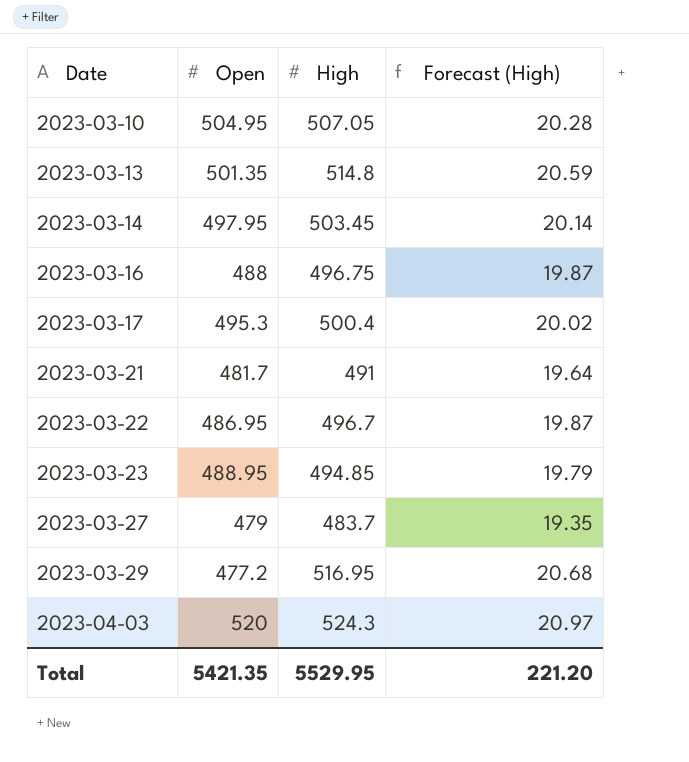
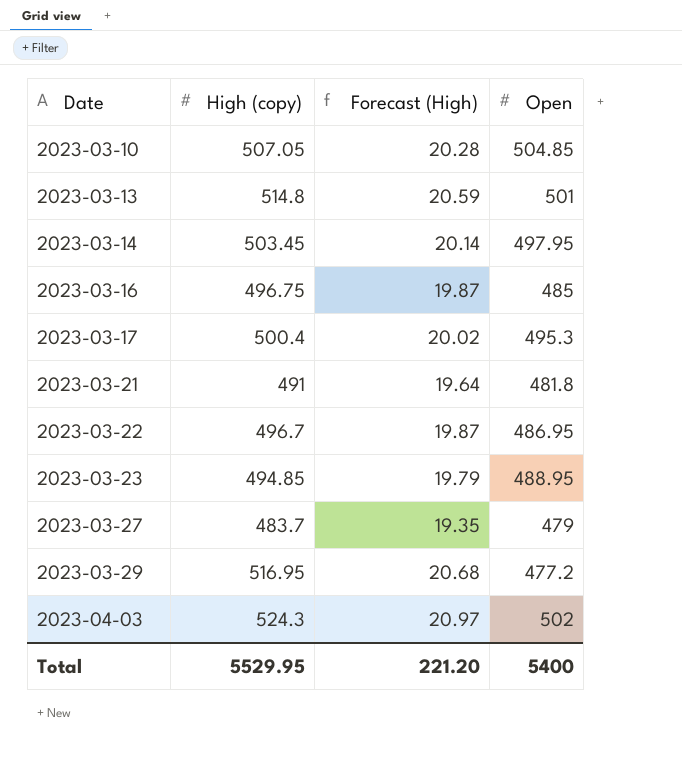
column name: High -> High (copy)
column Open | position: 2 -> 4
2023-03-10 | Open: 504.95 -> 504.85
2023-03-13 | Open: 501.35 -> 501
2023-03-16 | Open: 488 -> 485
2023-03-21 | Open: 481.7 -> 481.8
2023-04-03 | Open: 520 -> 502
Total | Open: 5421.35 -> 5400

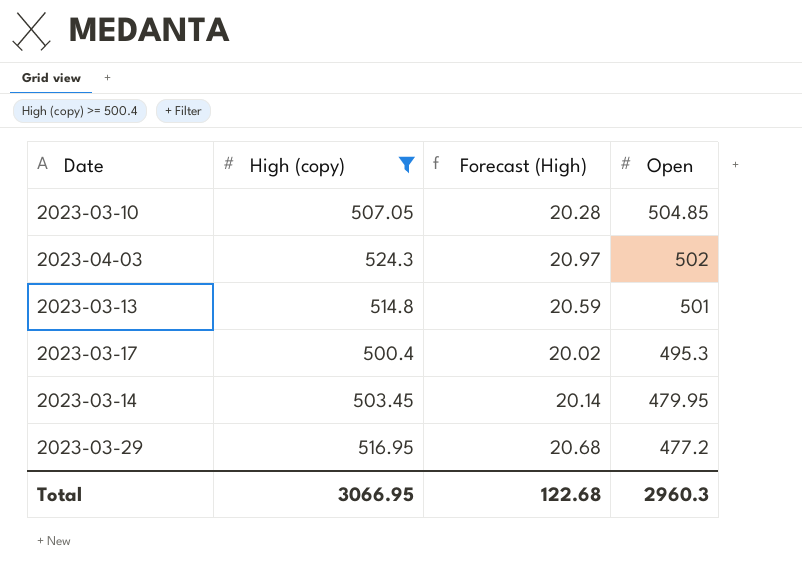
filter: none -> High (copy) >= 500.4
row order: Date ascending -> Open descending
2023-03-14 | Open: 497.95 -> 479.95
Total | High (copy): 5529.95 -> 3066.95
Total | Forecast (High): 221.20 -> 122.68
Total | Open: 5400 -> 2960.3

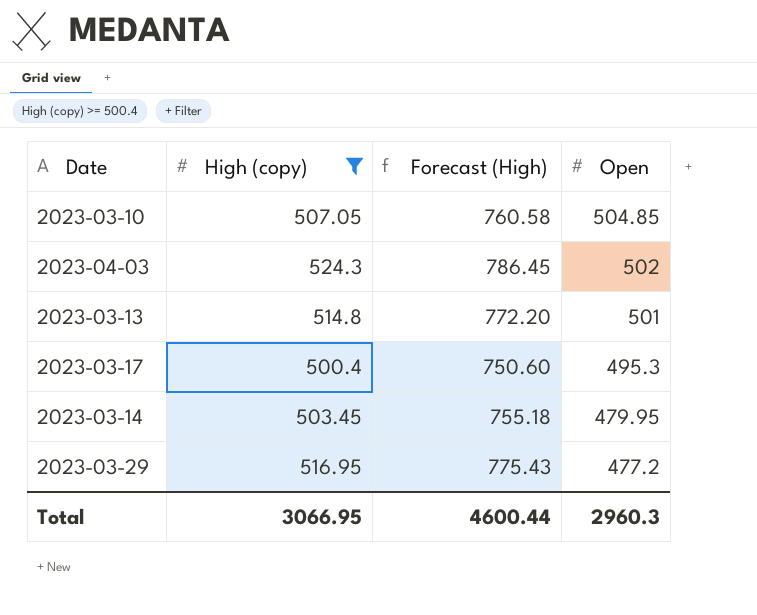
column Forecast (High) | formula: [High (copy)] * 0.04 -> [High (copy)] * 1.5
Total | Forecast (High): 122.68 -> 4600.44

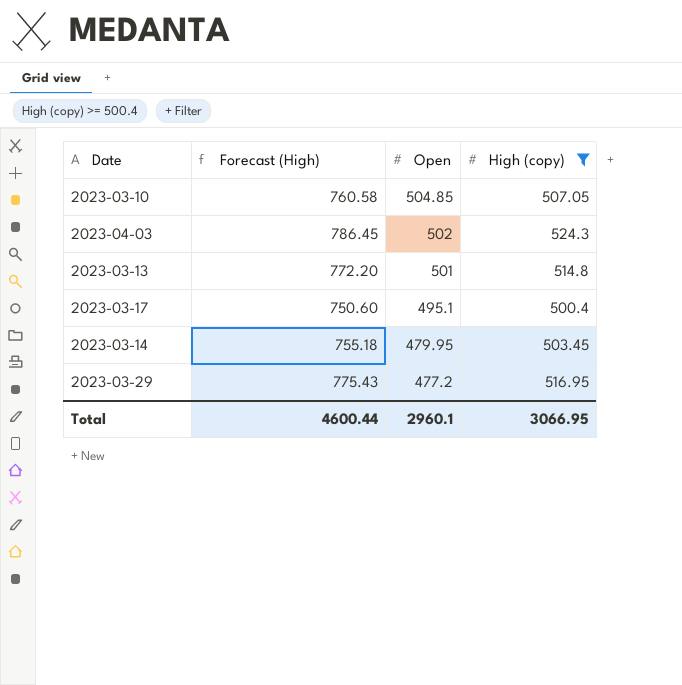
column High (copy) | position: 2 -> 4
2023-03-17 | Open: 495.3 -> 495.1
Total | Open: 2960.3 -> 2960.1

